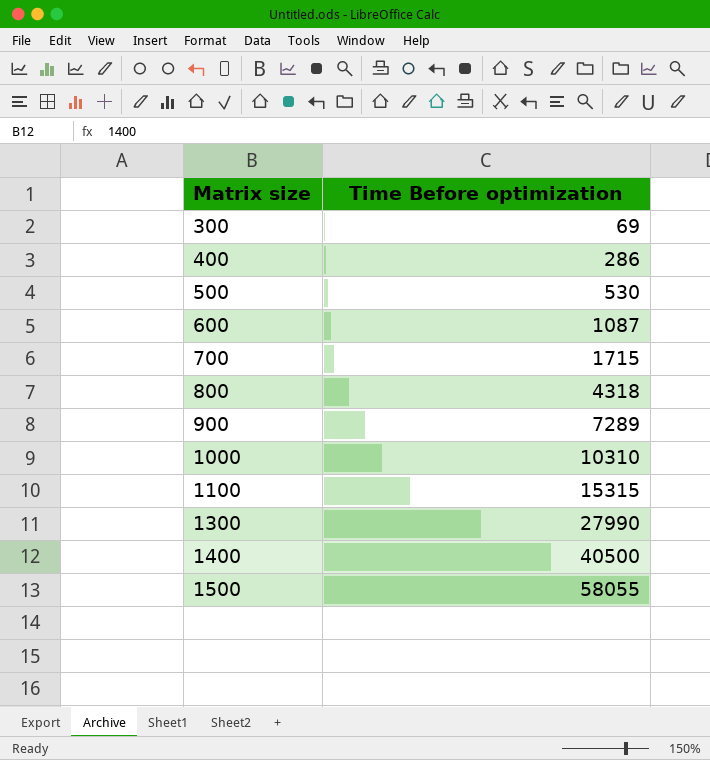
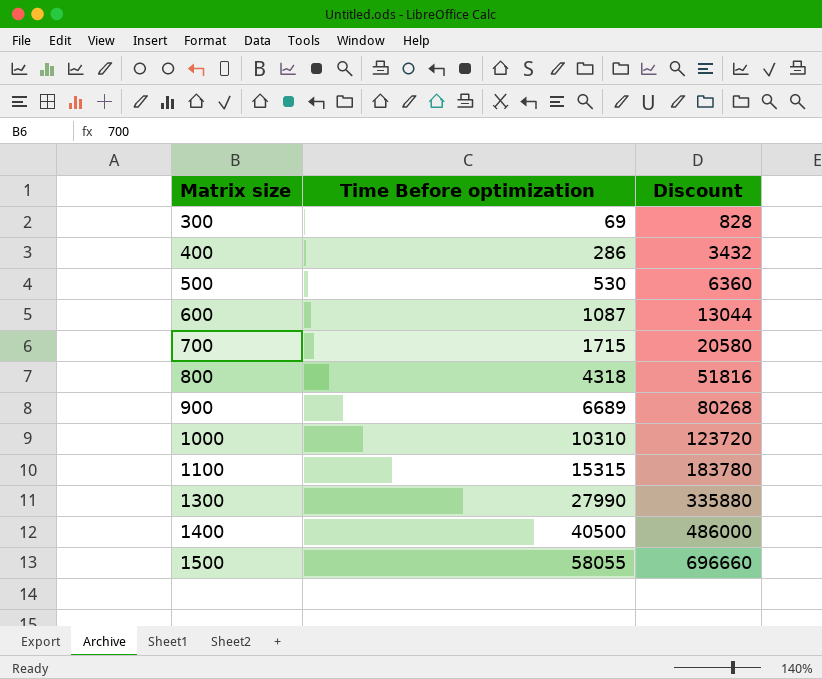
column Discount | formula: none -> [Time Before optimization] * 12
900 | Time Before optimization: 7289 -> 6689

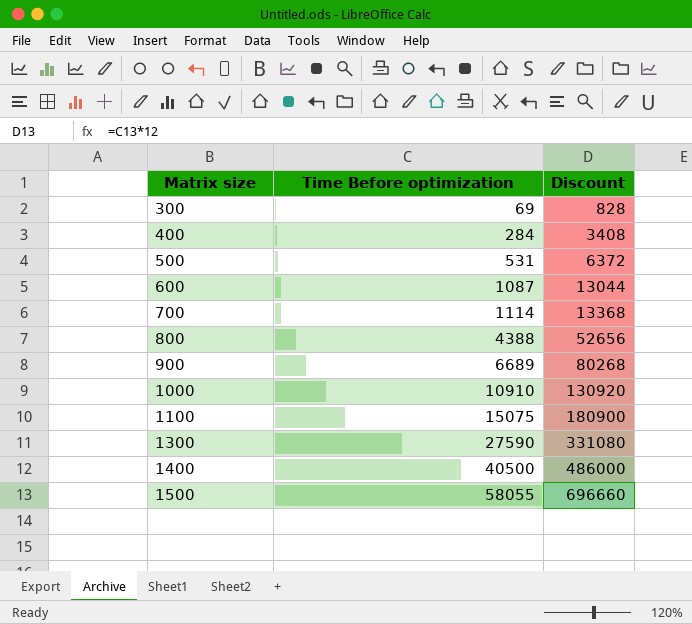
400 | Time Before optimization: 286 -> 284
400 | Discount: 3432 -> 3408
500 | Time Before optimization: 530 -> 531
500 | Discount: 6360 -> 6372
700 | Time Before optimization: 1715 -> 1114
700 | Discount: 20580 -> 13368
800 | Time Before optimization: 4318 -> 4388
800 | Discount: 51816 -> 52656
1000 | Time Before optimization: 10310 -> 10910
1000 | Discount: 123720 -> 130920
1100 | Time Before optimization: 15315 -> 15075
1100 | Discount: 183780 -> 180900
1300 | Time Before optimization: 27990 -> 27590
1300 | Discount: 335880 -> 331080

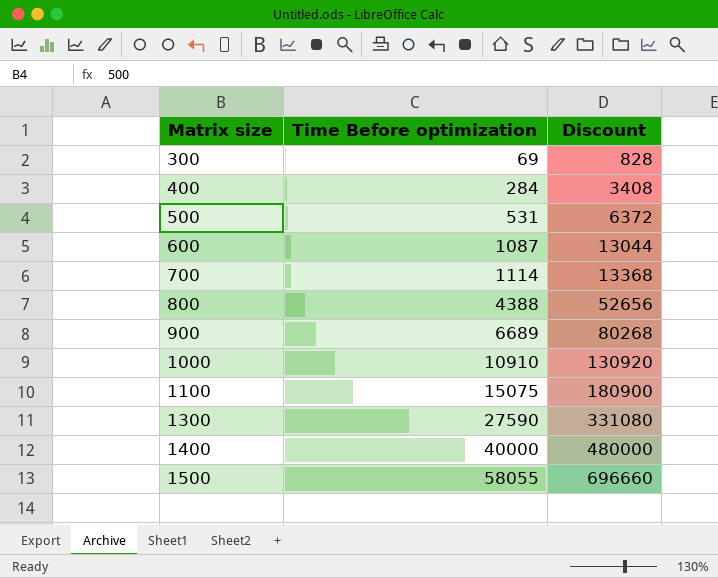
1400 | Time Before optimization: 40500 -> 40000
1400 | Discount: 486000 -> 480000

